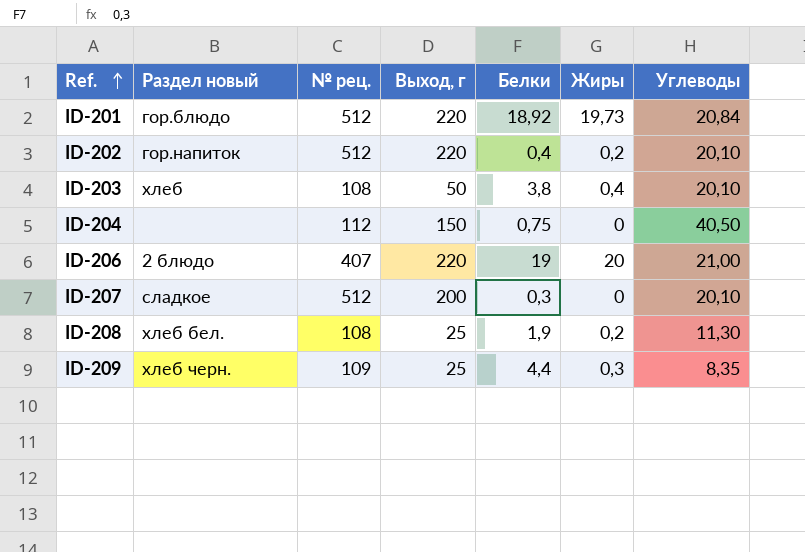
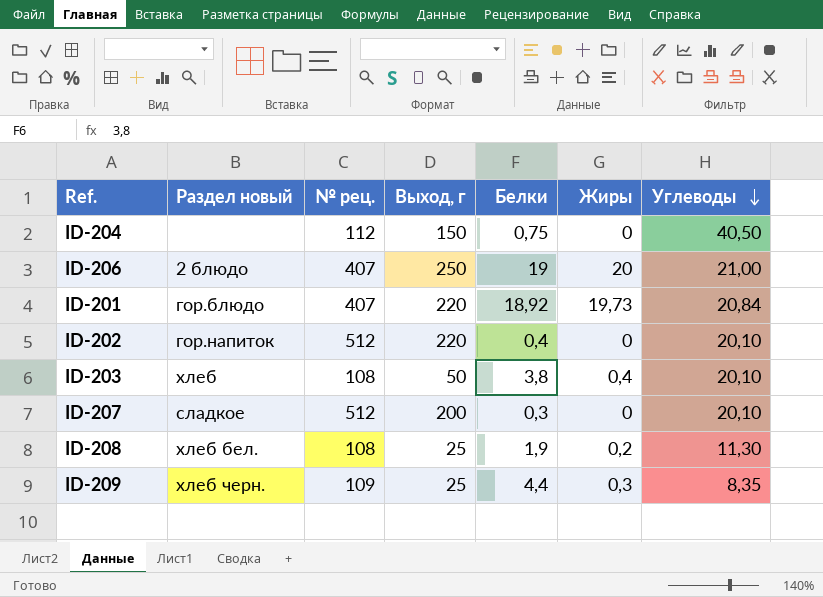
row order: Ref. ascending -> Углеводы descending
ID-206 | Выход, г: 220 -> 250
ID-201 | № рец.: 512 -> 407
ID-202 | Жиры: 0,2 -> 0

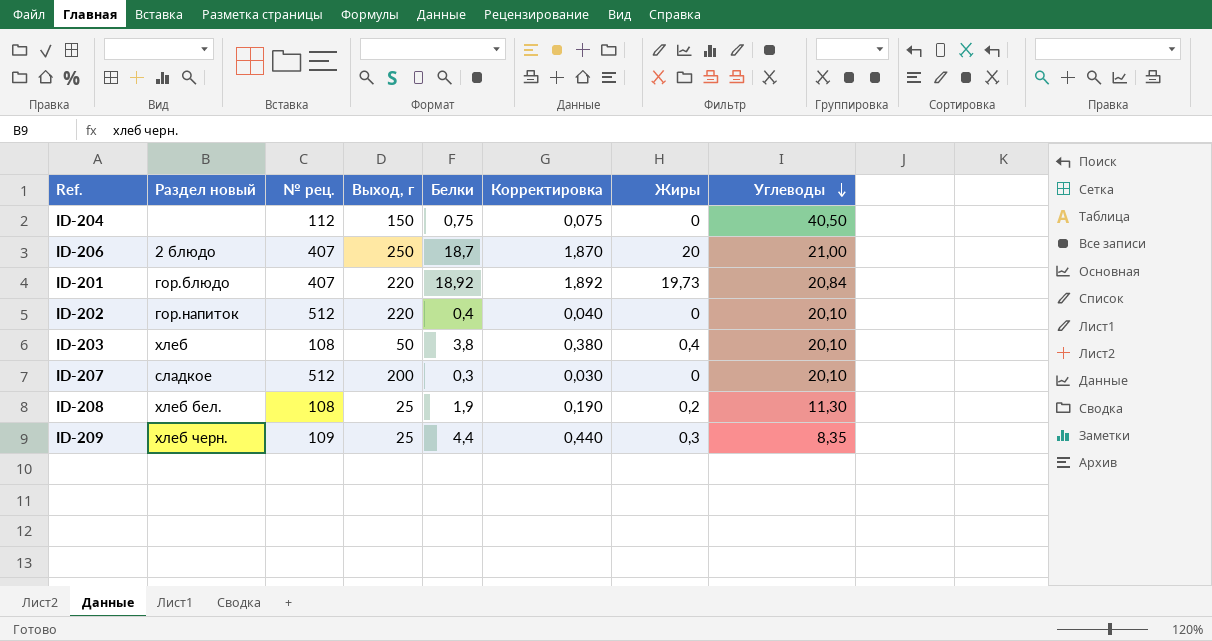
column Корректировка | formula: none -> [Белки] * 0,1
ID-206 | Белки: 19 -> 18,7

